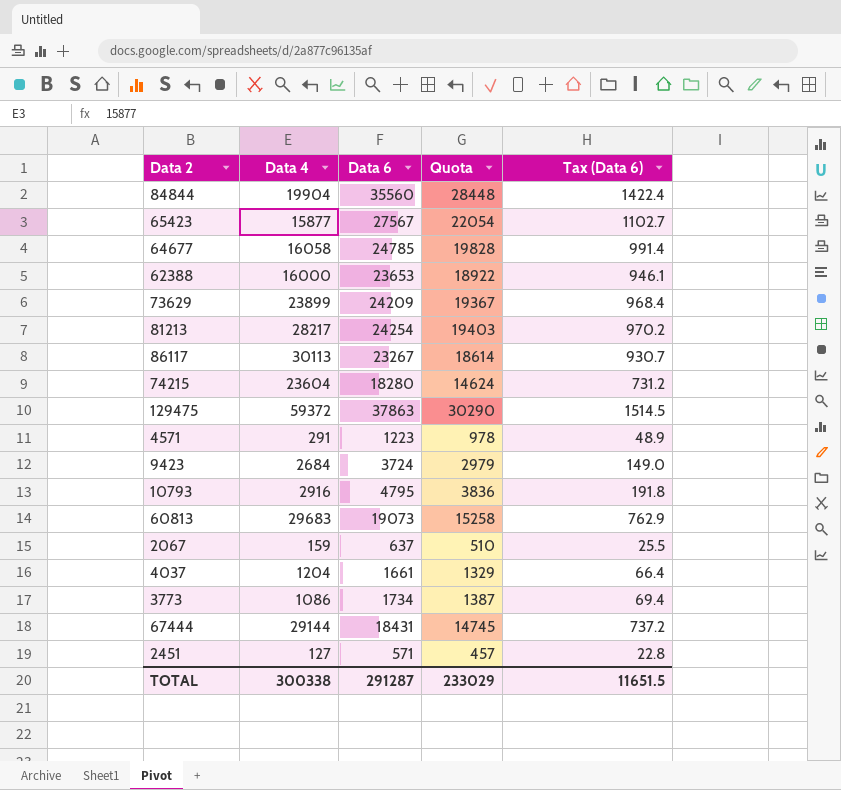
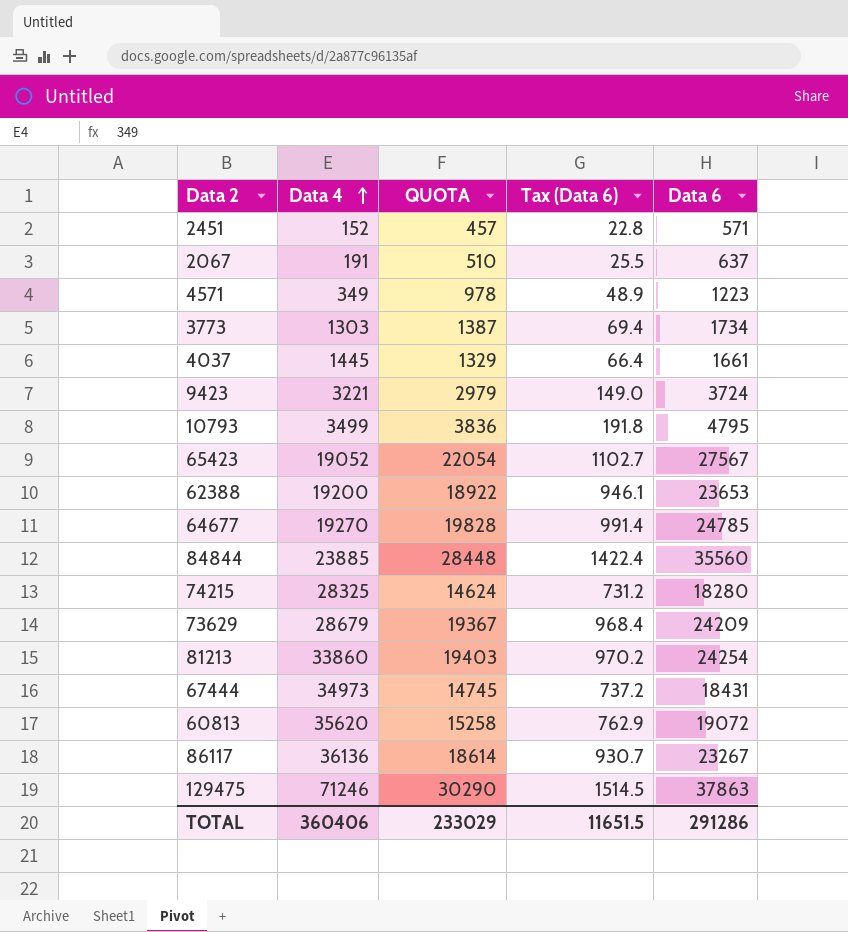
row order: none -> Data 4 ascending
column name: Quota -> QUOTA
column Data 6 | position: 3 -> 5
2451 | Data 4: 127 -> 152
2067 | Data 4: 159 -> 191
4571 | Data 4: 291 -> 349
3773 | Data 4: 1086 -> 1303
4037 | Data 4: 1204 -> 1445
9423 | Data 4: 2684 -> 3221
10793 | Data 4: 2916 -> 3499
65423 | Data 4: 15877 -> 19052
62388 | Data 4: 16000 -> 19200
64677 | Data 4: 16058 -> 19270
84844 | Data 4: 19904 -> 23885
74215 | Data 4: 23604 -> 28325
73629 | Data 4: 23899 -> 28679
81213 | Data 4: 28217 -> 33860
67444 | Data 4: 29144 -> 34973
60813 | Data 4: 29683 -> 35620
60813 | Data 6: 19073 -> 19072
86117 | Data 4: 30113 -> 36136
129475 | Data 4: 59372 -> 71246
TOTAL | Data 4: 300338 -> 360406
TOTAL | Data 6: 291287 -> 291286

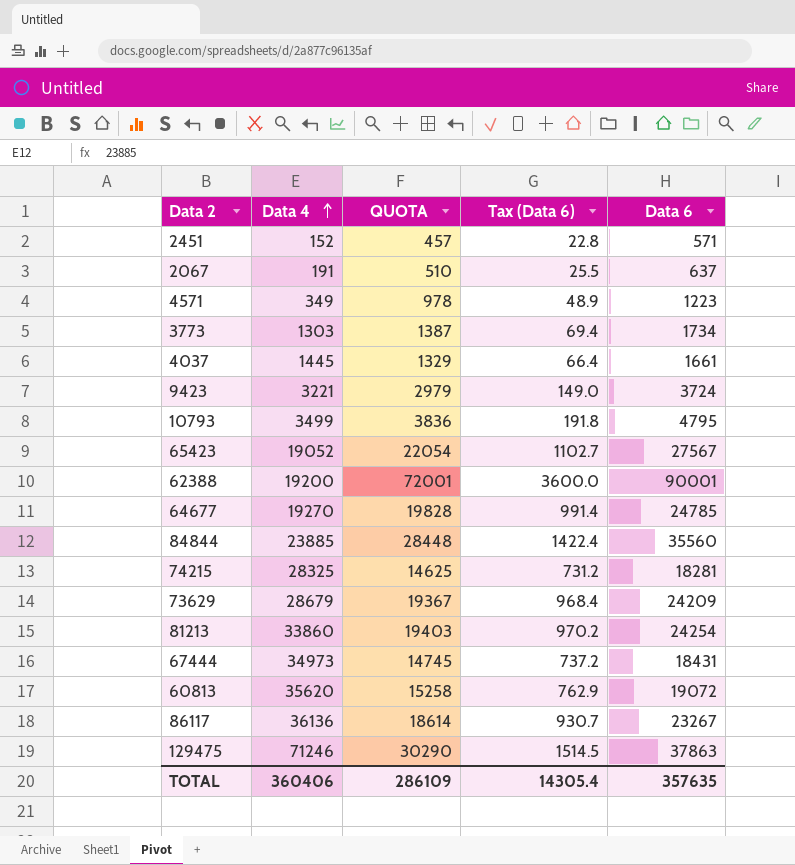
62388 | QUOTA: 18922 -> 72001
62388 | Tax (Data 6): 946.1 -> 3600.0
62388 | Data 6: 23653 -> 90001
74215 | QUOTA: 14624 -> 14625
74215 | Data 6: 18280 -> 18281
TOTAL | QUOTA: 233029 -> 286109
TOTAL | Tax (Data 6): 11651.5 -> 14305.4
TOTAL | Data 6: 291286 -> 357635

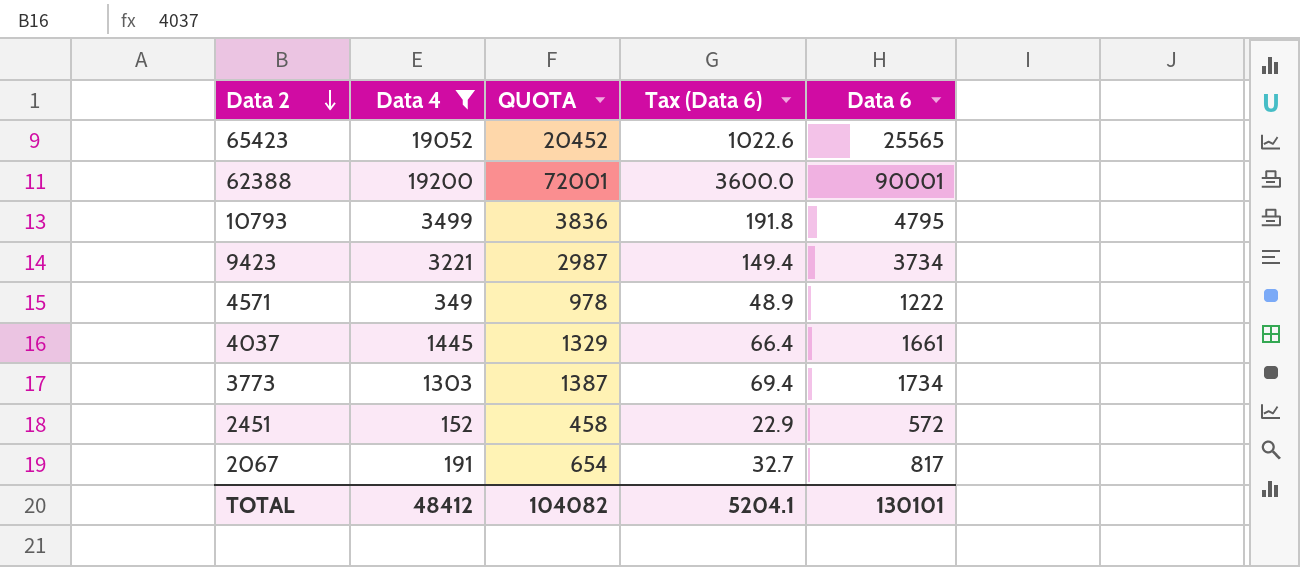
filter: none -> Data 4 <= 19200
row order: Data 4 ascending -> Data 2 descending
65423 | QUOTA: 22054 -> 20452
65423 | Tax (Data 6): 1102.7 -> 1022.6
65423 | Data 6: 27567 -> 25565
9423 | QUOTA: 2979 -> 2987
9423 | Tax (Data 6): 149.0 -> 149.4
9423 | Data 6: 3724 -> 3734
4571 | Data 6: 1223 -> 1222
2451 | QUOTA: 457 -> 458
2451 | Tax (Data 6): 22.8 -> 22.9
2451 | Data 6: 571 -> 572
2067 | QUOTA: 510 -> 654
2067 | Tax (Data 6): 25.5 -> 32.7
2067 | Data 6: 637 -> 817
TOTAL | Data 4: 360406 -> 48412
TOTAL | QUOTA: 286109 -> 104082
TOTAL | Tax (Data 6): 14305.4 -> 5204.1
TOTAL | Data 6: 357635 -> 130101

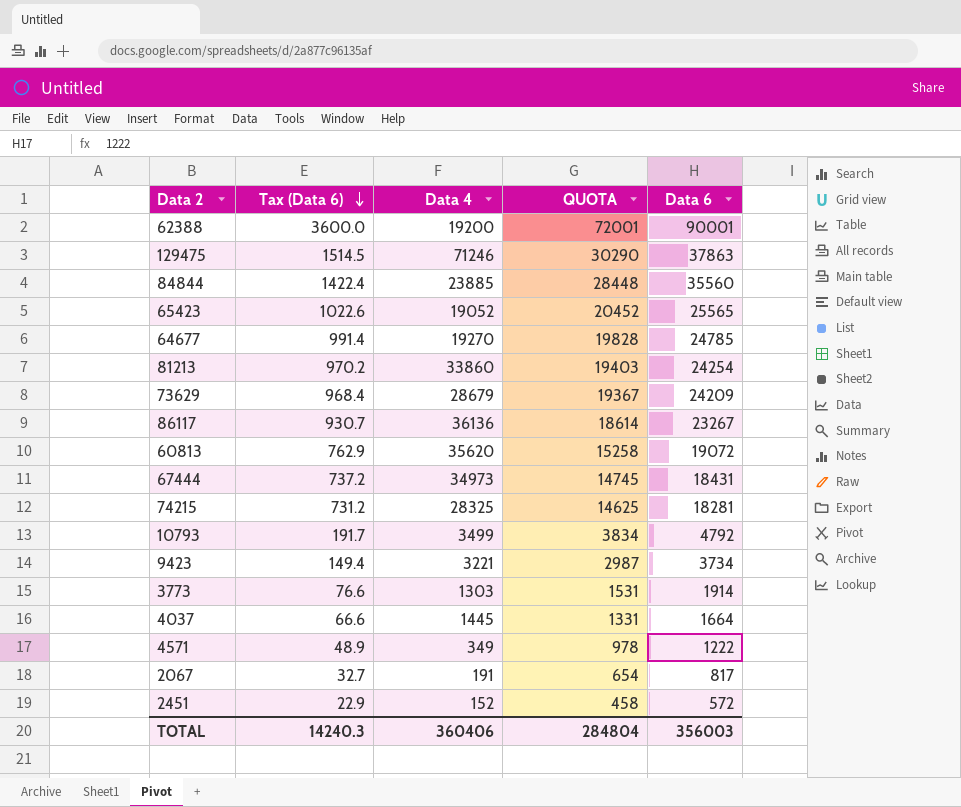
filter: Data 4 <= 19200 -> none
row order: Data 2 descending -> Tax (Data 6) descending
column Tax (Data 6) | position: 4 -> 2
10793 | Tax (Data 6): 191.8 -> 191.7
10793 | QUOTA: 3836 -> 3834
10793 | Data 6: 4795 -> 4792
3773 | Tax (Data 6): 69.4 -> 76.6
3773 | QUOTA: 1387 -> 1531
3773 | Data 6: 1734 -> 1914
4037 | Tax (Data 6): 66.4 -> 66.6
4037 | QUOTA: 1329 -> 1331
4037 | Data 6: 1661 -> 1664
TOTAL | Tax (Data 6): 5204.1 -> 14240.3
TOTAL | Data 4: 48412 -> 360406
TOTAL | QUOTA: 104082 -> 284804
TOTAL | Data 6: 130101 -> 356003

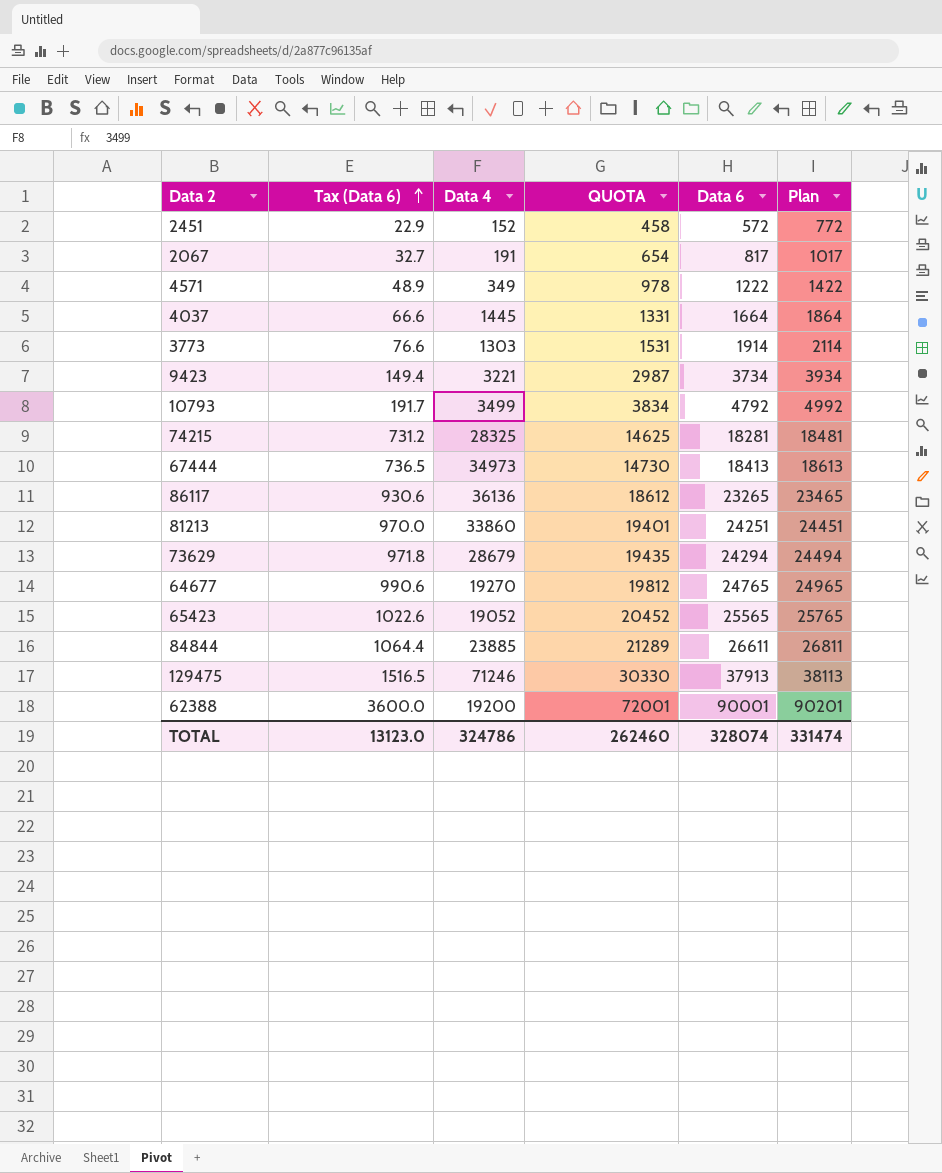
row order: Tax (Data 6) descending -> Tax (Data 6) ascending
column Plan | formula: none -> [Data 6] + 200
row 60813: 762.9 | 35620 | 15258 | 19072 -> none
67444 | Tax (Data 6): 737.2 -> 736.5
67444 | QUOTA: 14745 -> 14730
67444 | Data 6: 18431 -> 18413
86117 | Tax (Data 6): 930.7 -> 930.6
86117 | QUOTA: 18614 -> 18612
86117 | Data 6: 23267 -> 23265
81213 | Tax (Data 6): 970.2 -> 970.0
81213 | QUOTA: 19403 -> 19401
81213 | Data 6: 24254 -> 24251
73629 | Tax (Data 6): 968.4 -> 971.8
73629 | QUOTA: 19367 -> 19435
73629 | Data 6: 24209 -> 24294
64677 | Tax (Data 6): 991.4 -> 990.6
64677 | QUOTA: 19828 -> 19812
64677 | Data 6: 24785 -> 24765
84844 | Tax (Data 6): 1422.4 -> 1064.4
84844 | QUOTA: 28448 -> 21289
84844 | Data 6: 35560 -> 26611
129475 | Tax (Data 6): 1514.5 -> 1516.5
129475 | QUOTA: 30290 -> 30330
129475 | Data 6: 37863 -> 37913
TOTAL | Tax (Data 6): 14240.3 -> 13123.0
TOTAL | Data 4: 360406 -> 324786
TOTAL | QUOTA: 284804 -> 262460
TOTAL | Data 6: 356003 -> 328074

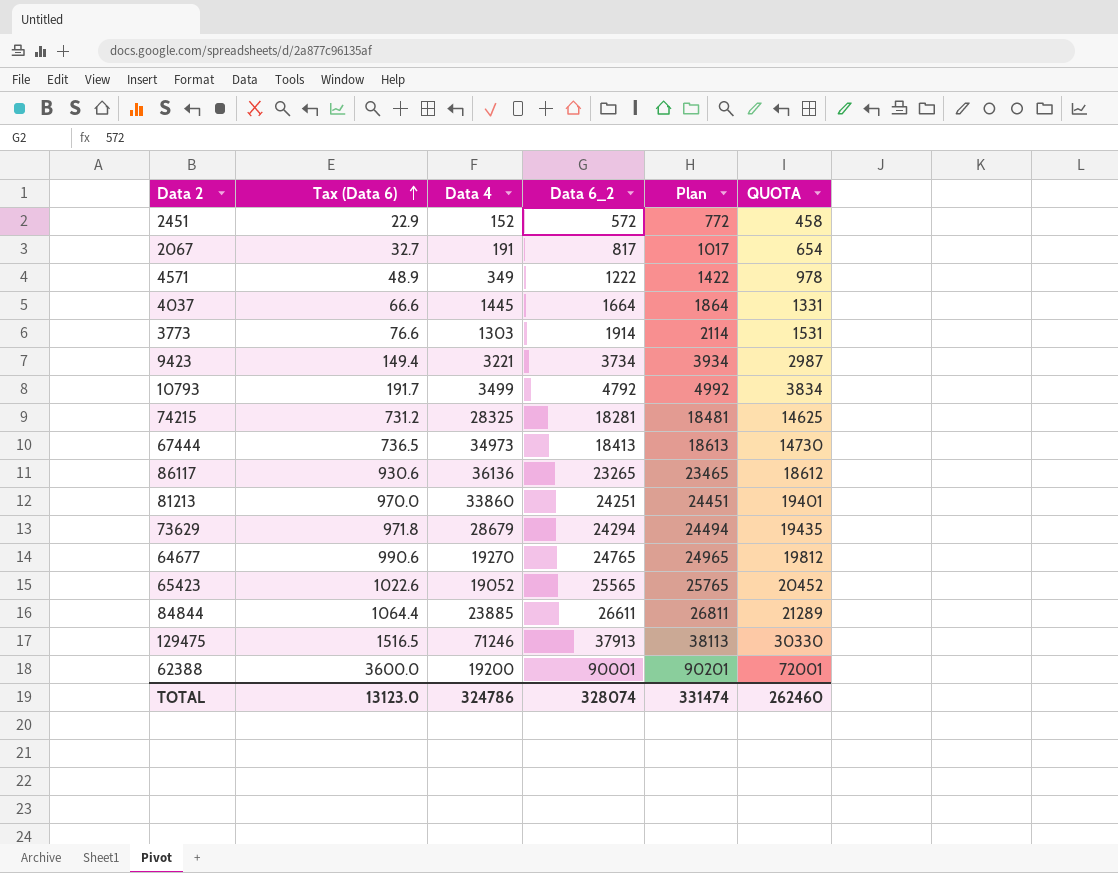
column name: Data 6 -> Data 6_2
column QUOTA | position: 4 -> 6

